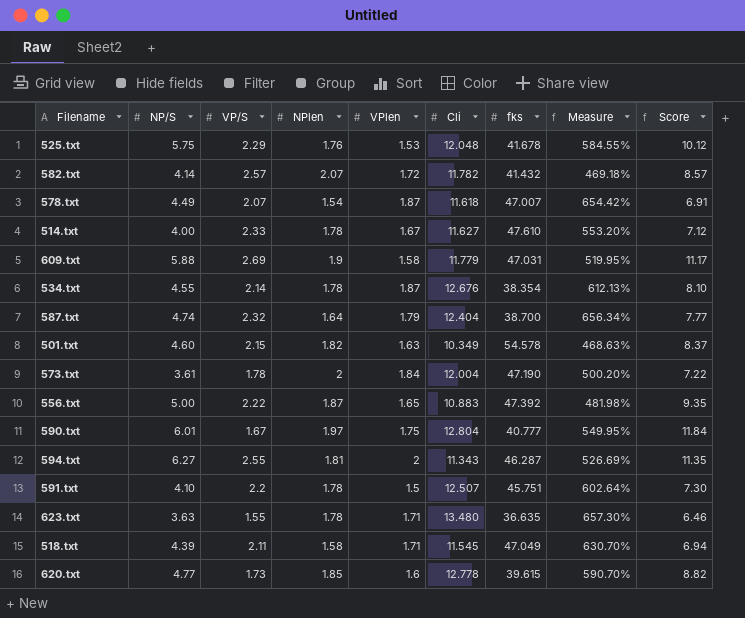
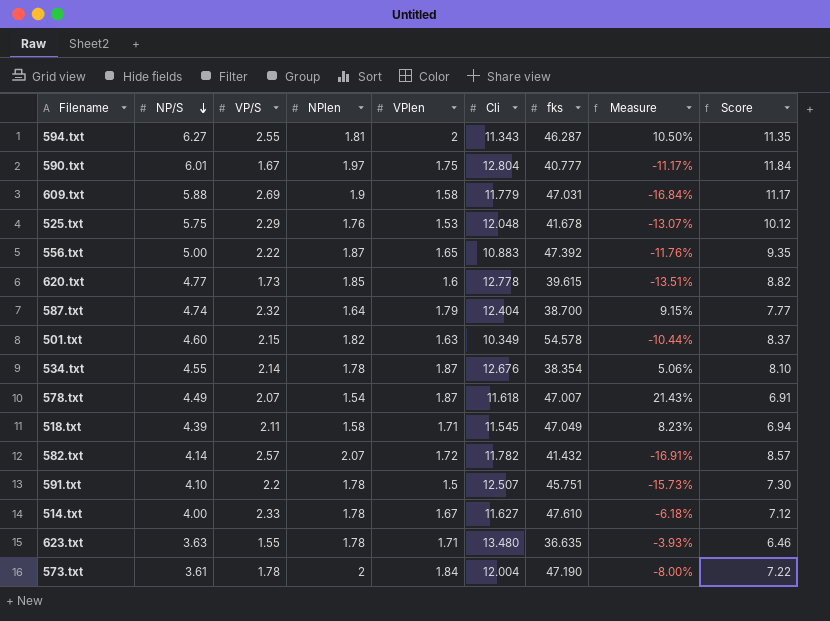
row order: none -> NP/S descending
column Measure | formula: ([Cli] - [NPlen]) / [NPlen] -> ([VPlen] - [NPlen]) / [NPlen]

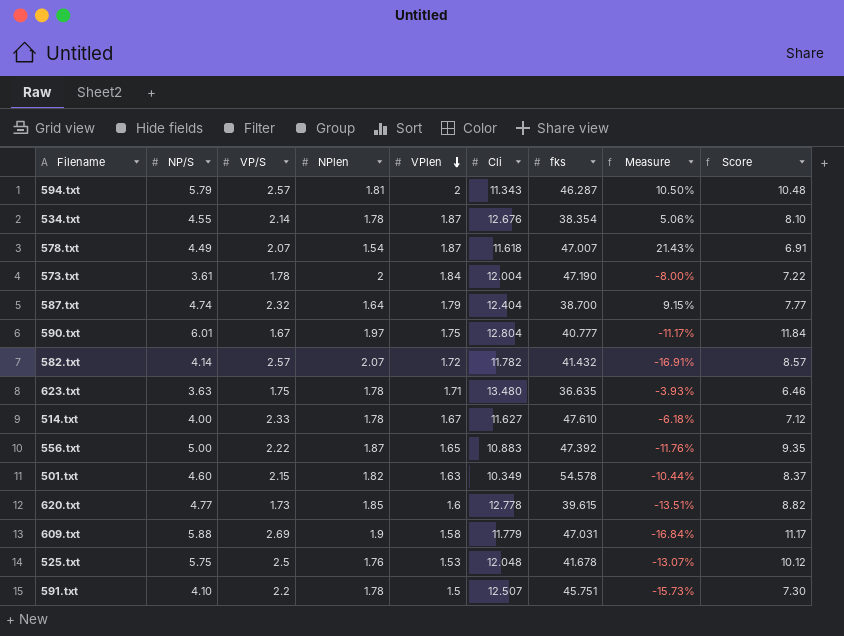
row order: NP/S descending -> VPlen descending
row 518.txt: 4.39 | 2.11 | 1.58 | 1.71 | 11.545 | 47.049 | 8.23% | 6.94 -> none
594.txt | NP/S: 6.27 -> 5.79
594.txt | VP/S: 2.55 -> 2.57
594.txt | Score: 11.35 -> 10.48
623.txt | VP/S: 1.55 -> 1.75
525.txt | VP/S: 2.29 -> 2.5

